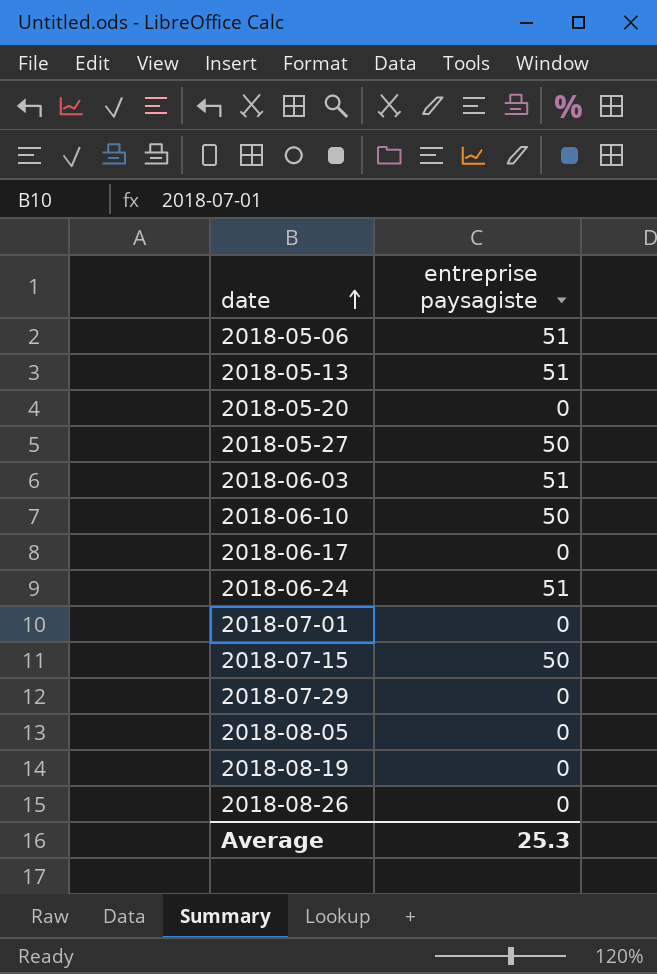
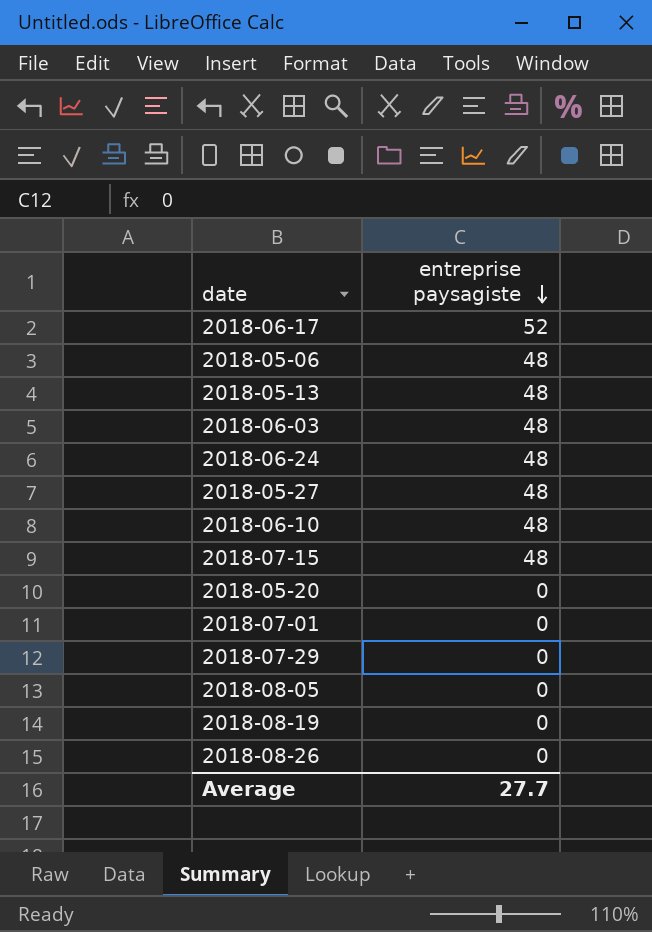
row order: date ascending -> entreprise paysagiste descending
2018-06-17 | entreprise paysagiste: 0 -> 52
2018-05-06 | entreprise paysagiste: 51 -> 48
2018-05-13 | entreprise paysagiste: 51 -> 48
2018-06-03 | entreprise paysagiste: 51 -> 48
2018-06-24 | entreprise paysagiste: 51 -> 48
2018-05-27 | entreprise paysagiste: 50 -> 48
2018-06-10 | entreprise paysagiste: 50 -> 48
2018-07-15 | entreprise paysagiste: 50 -> 48
Average | entreprise paysagiste: 25.3 -> 27.7

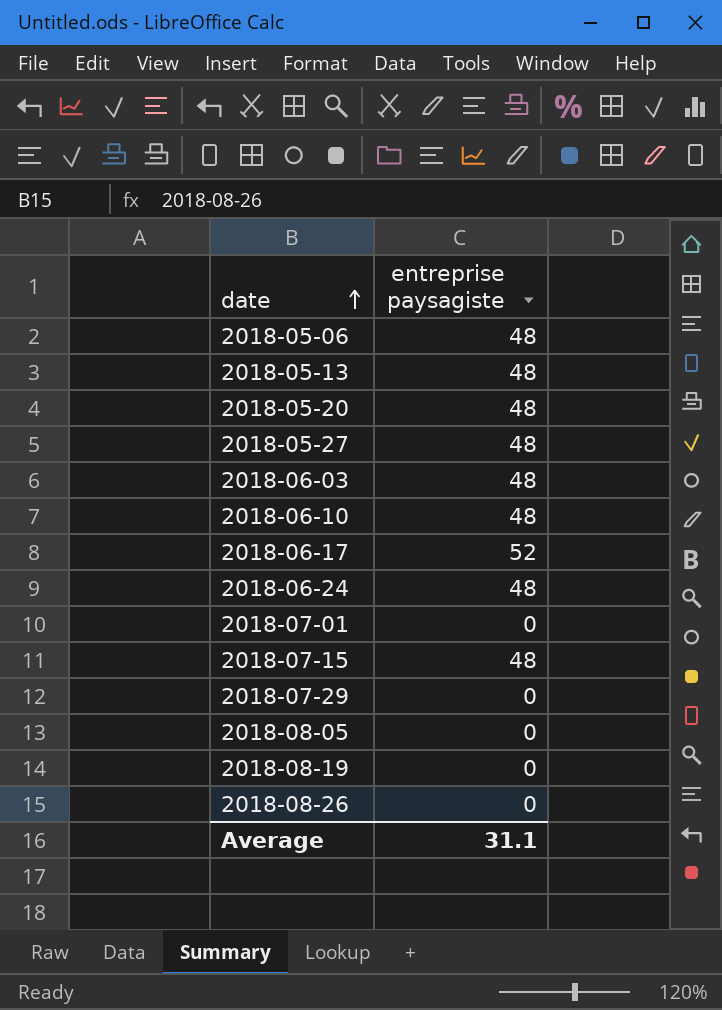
row order: entreprise paysagiste descending -> date ascending
2018-05-20 | entreprise paysagiste: 0 -> 48
Average | entreprise paysagiste: 27.7 -> 31.1

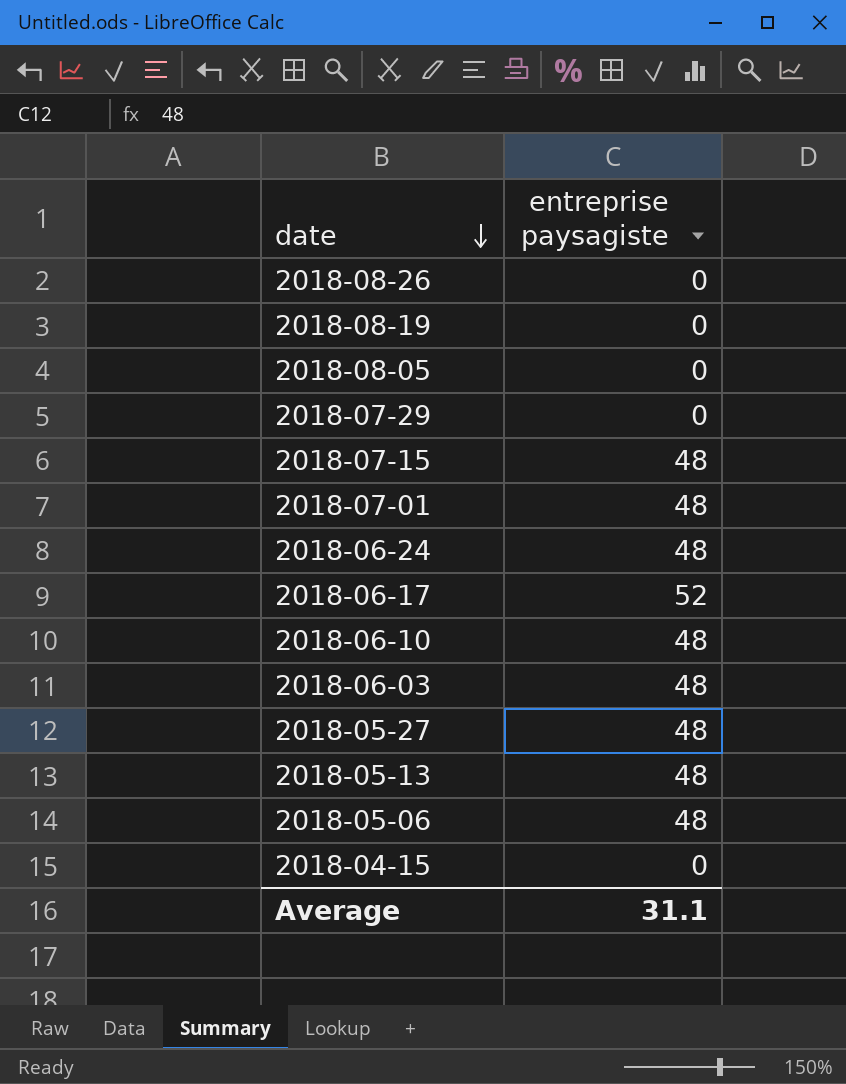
row order: date ascending -> date descending
row 2018-05-20: 48 -> none
2018-07-01 | entreprise paysagiste: 0 -> 48
row 2018-04-15: none -> 0

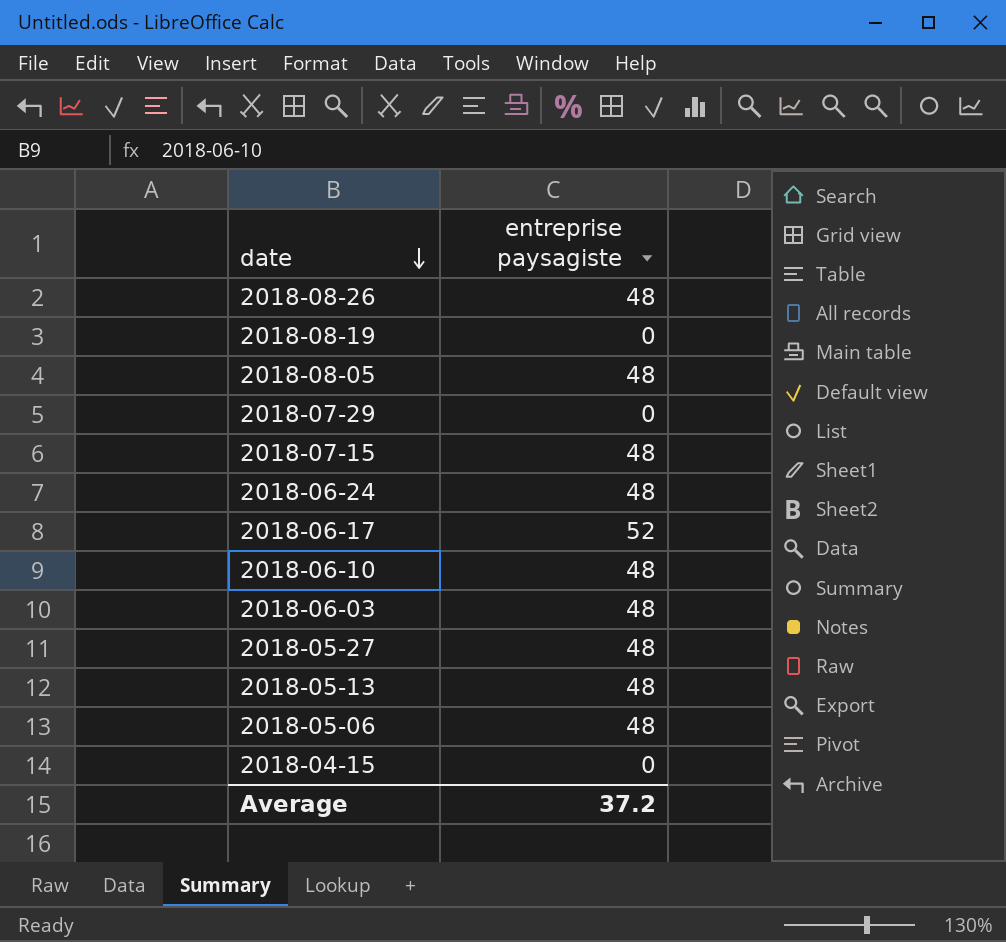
row 2018-07-01: 48 -> none
2018-08-26 | entreprise paysagiste: 0 -> 48
2018-08-05 | entreprise paysagiste: 0 -> 48
Average | entreprise paysagiste: 31.1 -> 37.2

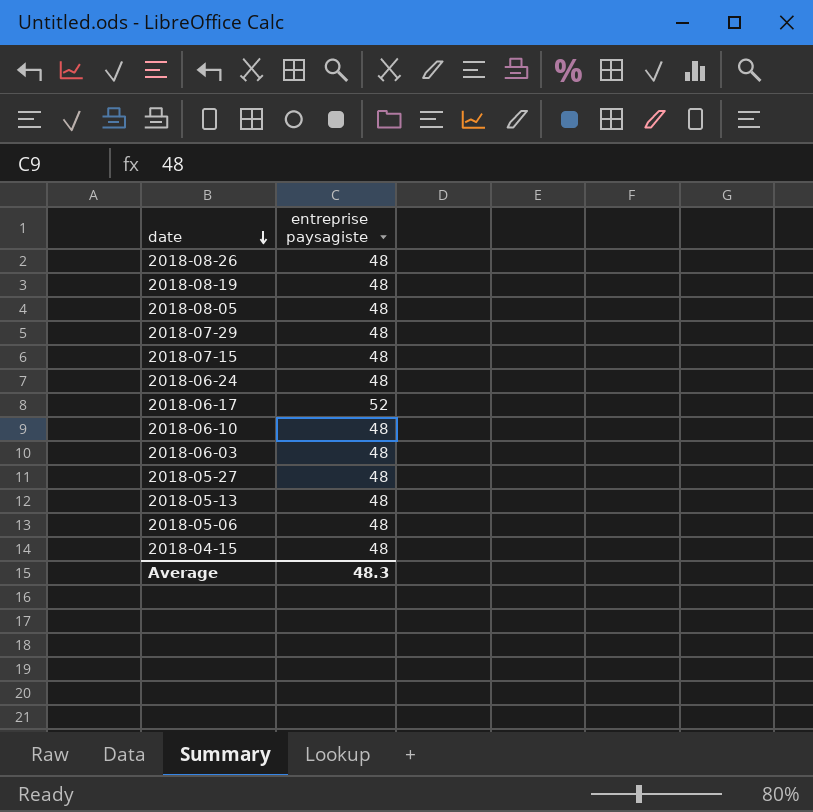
2018-08-19 | entreprise paysagiste: 0 -> 48
2018-07-29 | entreprise paysagiste: 0 -> 48
2018-04-15 | entreprise paysagiste: 0 -> 48
Average | entreprise paysagiste: 37.2 -> 48.3

